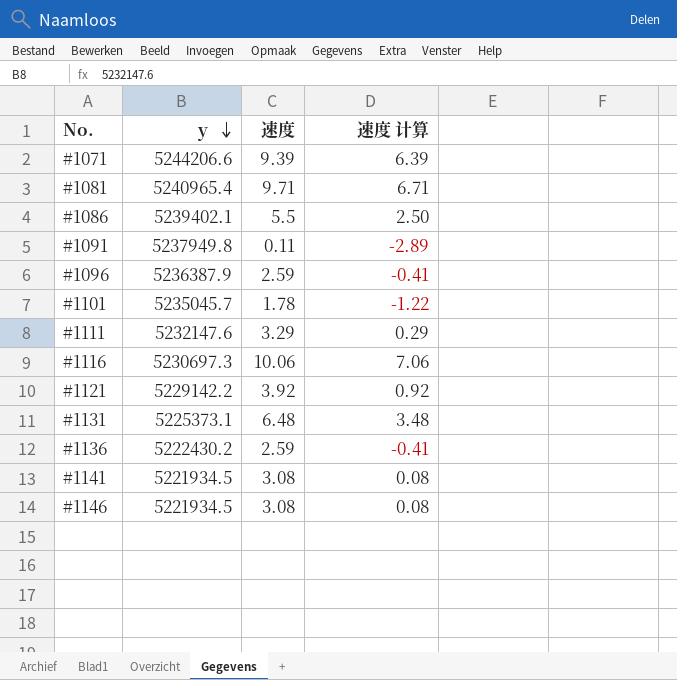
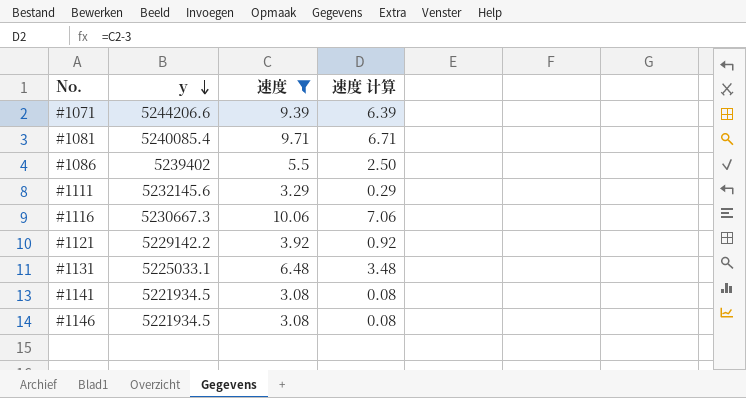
filter: none -> 速度 >= 3.08
#1081 | y: 5240965.4 -> 5240085.4
#1086 | y: 5239402.1 -> 5239402
#1111 | y: 5232147.6 -> 5232145.6
#1116 | y: 5230697.3 -> 5230667.3
#1131 | y: 5225373.1 -> 5225033.1

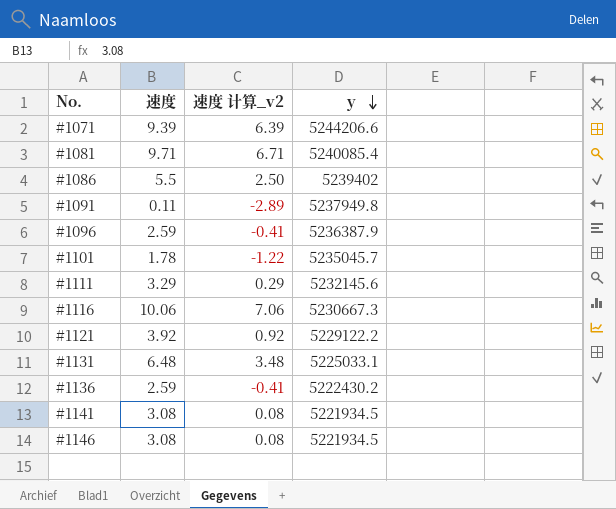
filter: 速度 >= 3.08 -> none
column name: 速度 计算 -> 速度 计算_v2
column y | position: 2 -> 4
#1121 | y: 5229142.2 -> 5229122.2

